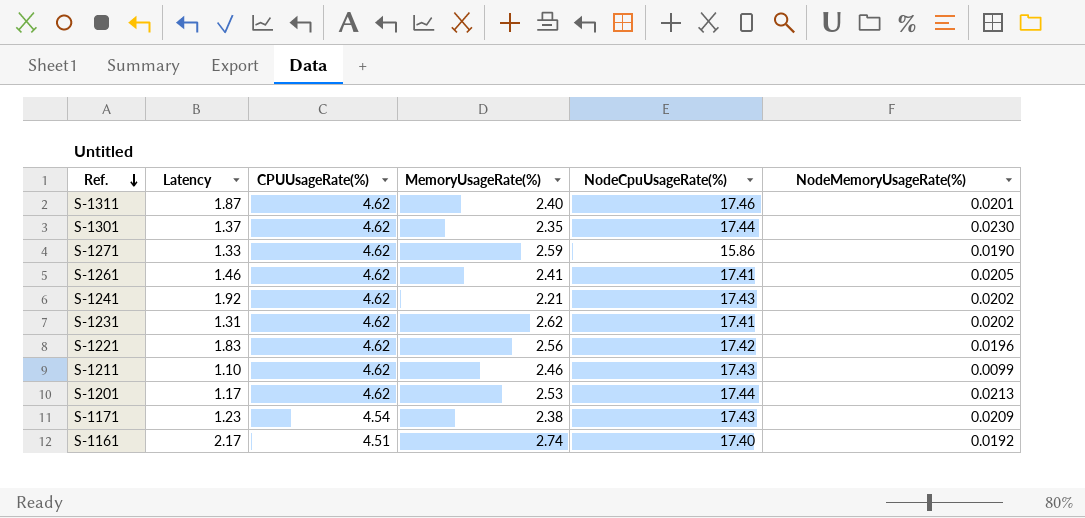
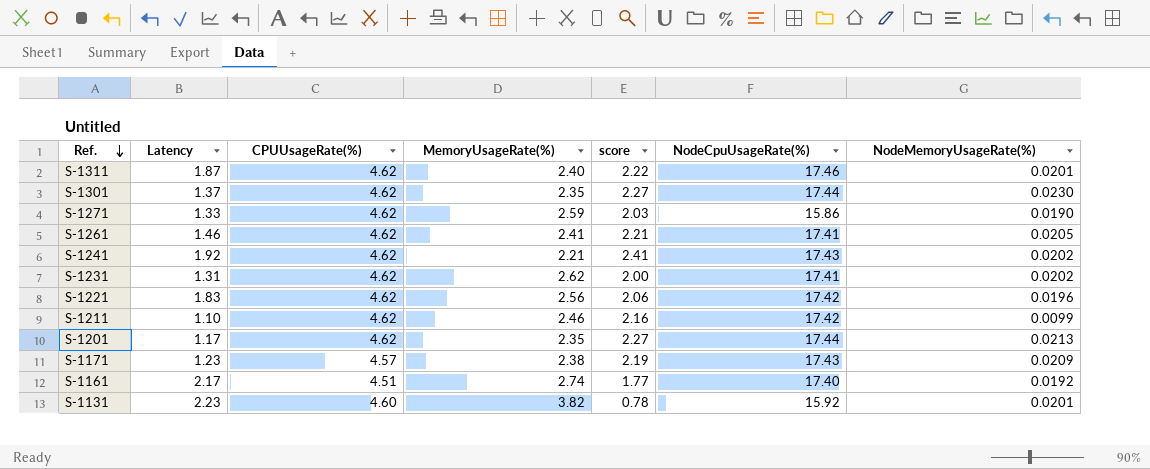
column score | formula: none -> [CPUUsageRate(%)] - [MemoryUsageRate(%)]
S-1211 | NodeCpuUsageRate(%): 17.43 -> 17.42
S-1201 | MemoryUsageRate(%): 2.53 -> 2.35
S-1171 | CPUUsageRate(%): 4.54 -> 4.57
row S-1131: none -> 2.23 | 4.60 | 3.82 | 0.78 | 15.92 | 0.0201

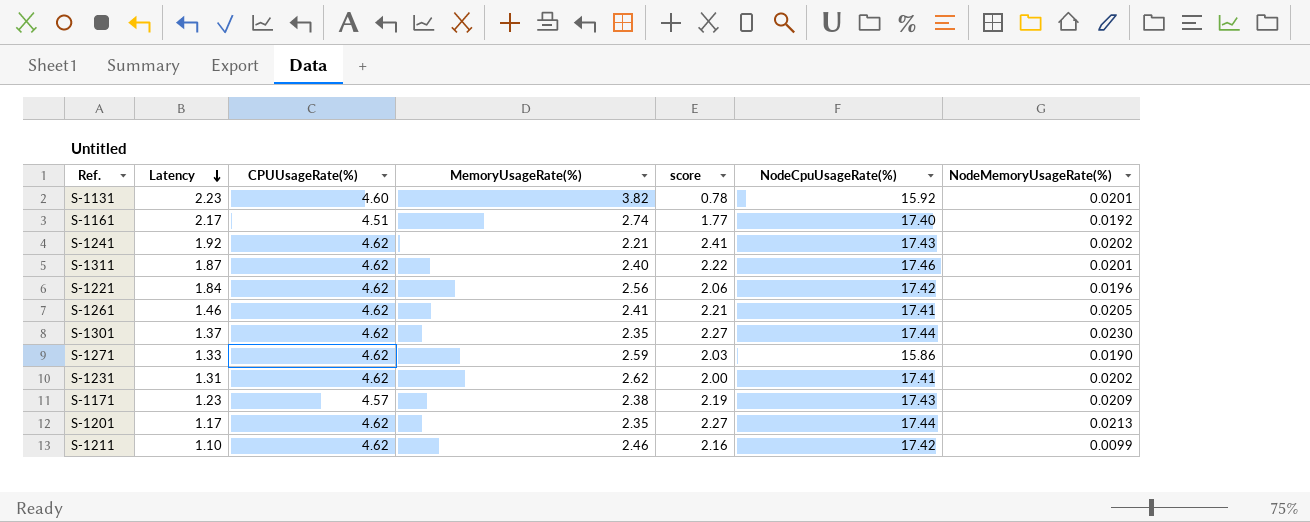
row order: Ref. descending -> Latency descending
S-1221 | Latency: 1.83 -> 1.84

